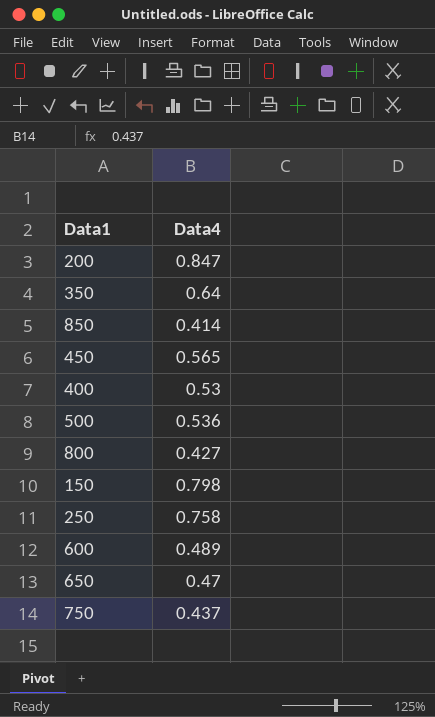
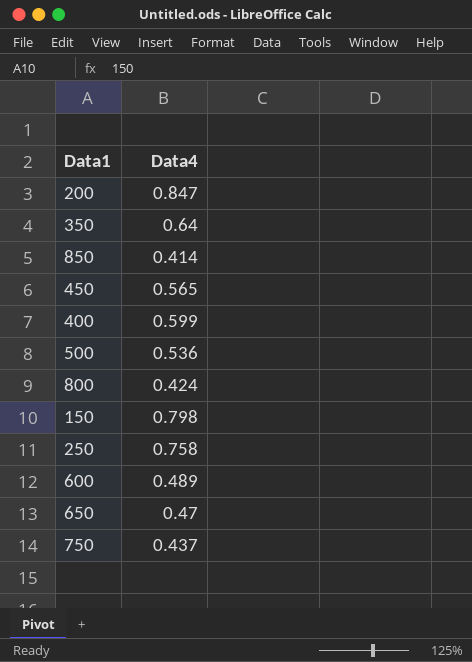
400 | Data4: 0.53 -> 0.599
800 | Data4: 0.427 -> 0.424

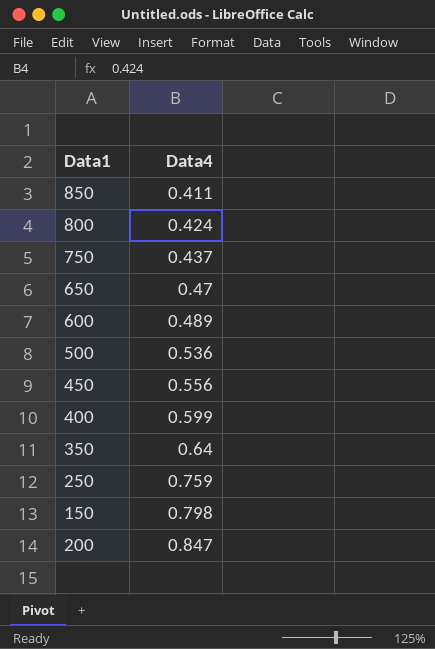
row order: none -> Data4 ascending
850 | Data4: 0.414 -> 0.411
450 | Data4: 0.565 -> 0.556
250 | Data4: 0.758 -> 0.759

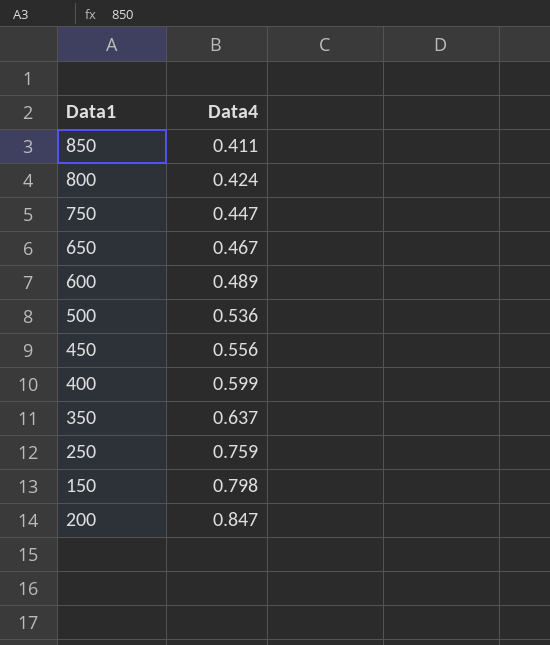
750 | Data4: 0.437 -> 0.447
650 | Data4: 0.47 -> 0.467
350 | Data4: 0.64 -> 0.637

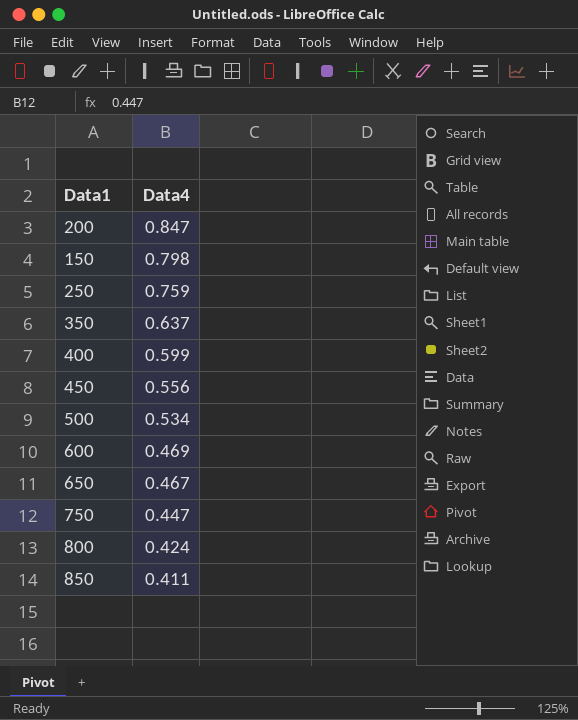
row order: Data4 ascending -> Data4 descending
500 | Data4: 0.536 -> 0.534
600 | Data4: 0.489 -> 0.469

